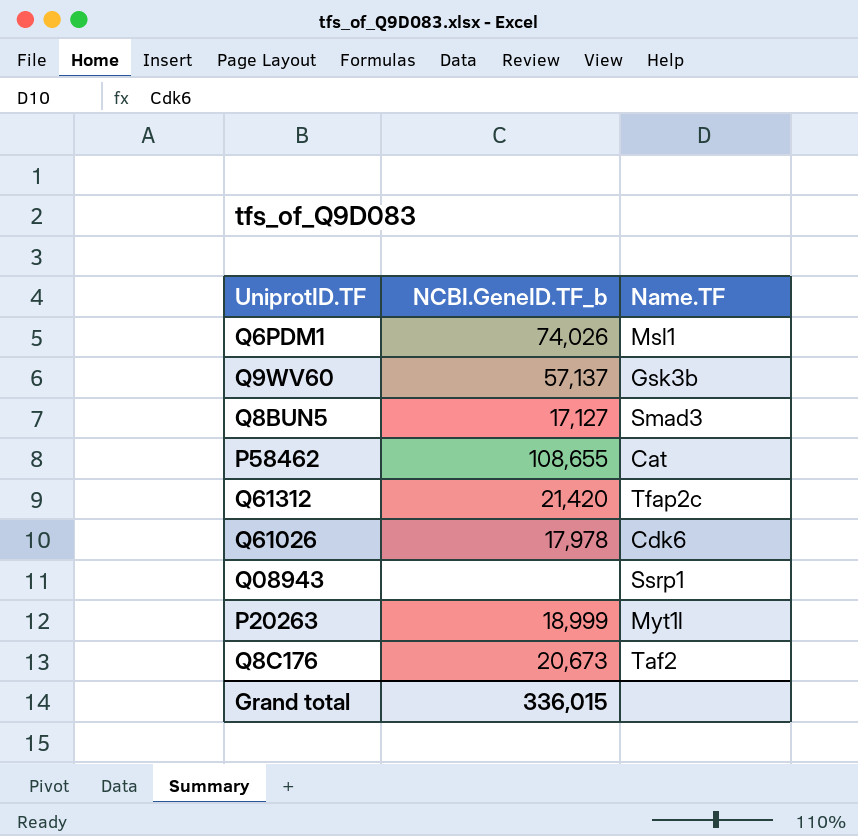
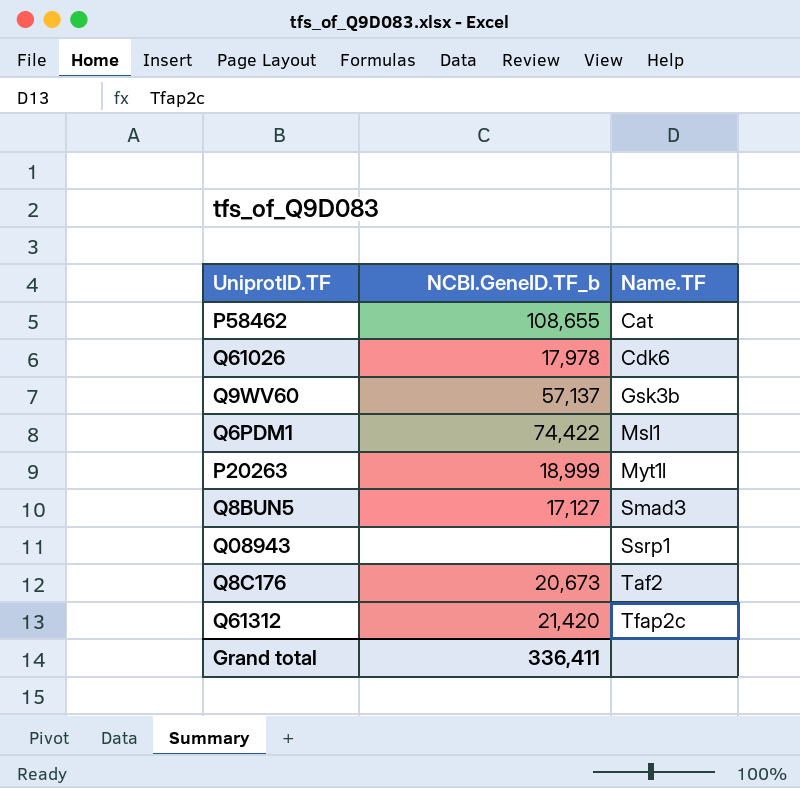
row order: none -> Name.TF ascending
Q6PDM1 | NCBI.GeneID.TF_b: 74,026 -> 74,422
Grand total | NCBI.GeneID.TF_b: 336,015 -> 336,411

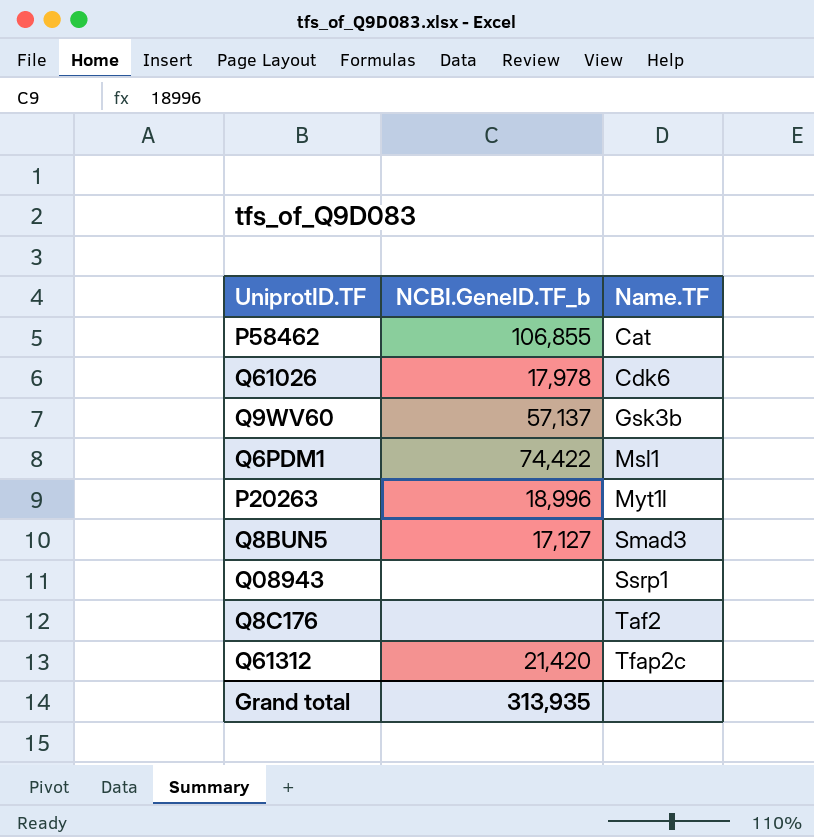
P58462 | NCBI.GeneID.TF_b: 108,655 -> 106,855
P20263 | NCBI.GeneID.TF_b: 18,999 -> 18,996
Q8C176 | NCBI.GeneID.TF_b: 20,673 -> none
Grand total | NCBI.GeneID.TF_b: 336,411 -> 313,935

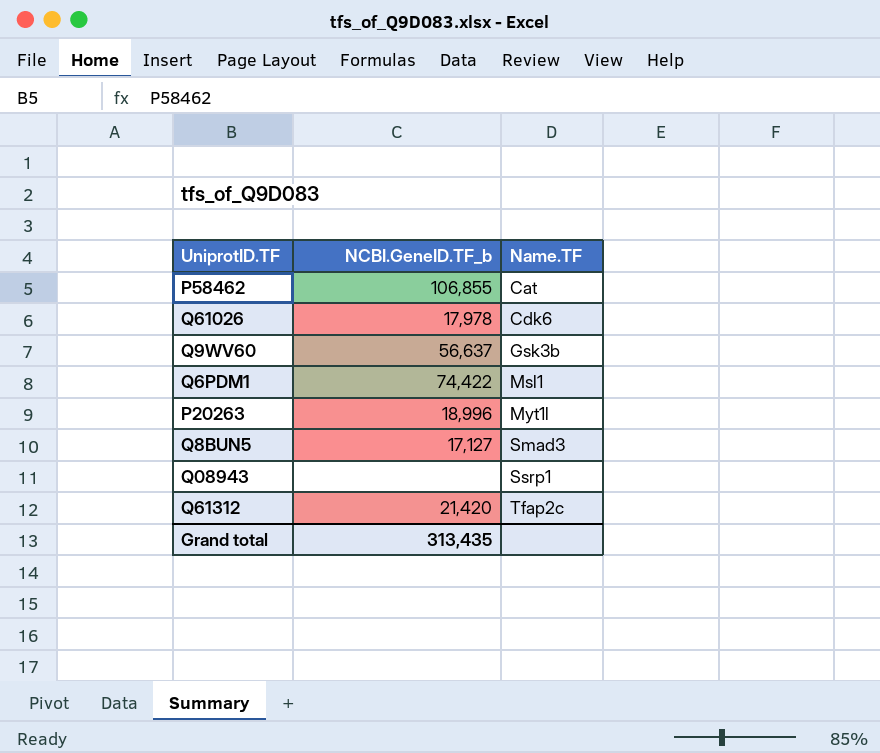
row Q8C176: none | Taf2 -> none
Q9WV60 | NCBI.GeneID.TF_b: 57,137 -> 56,637
Grand total | NCBI.GeneID.TF_b: 313,935 -> 313,435

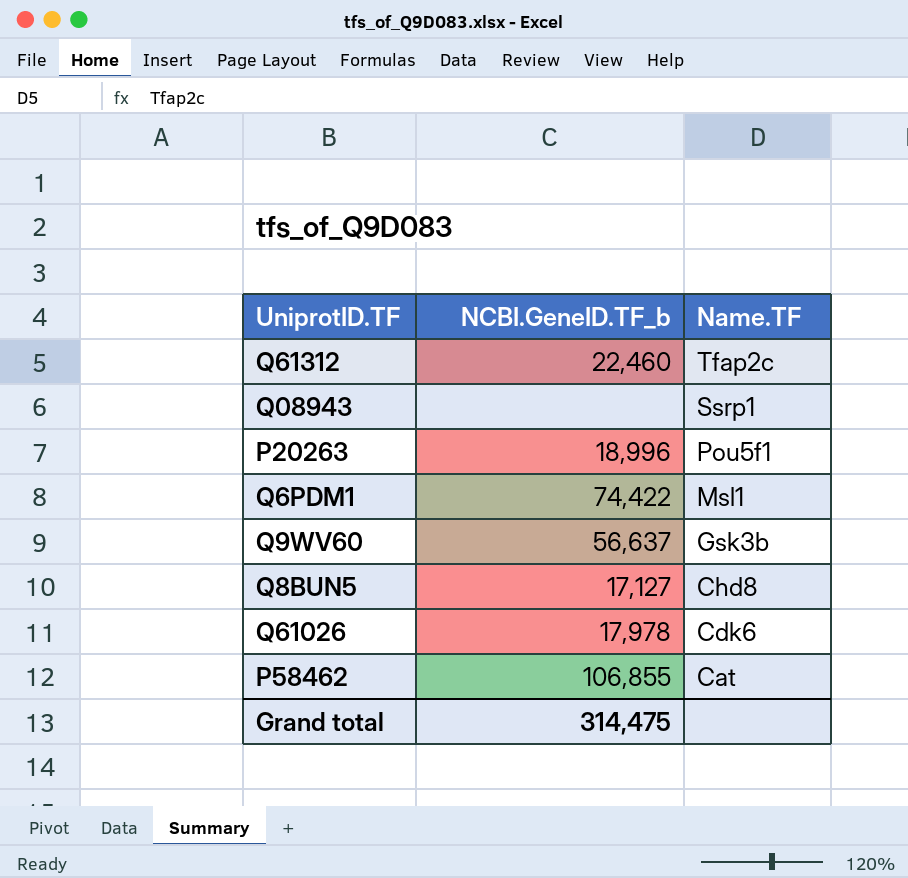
row order: Name.TF ascending -> Name.TF descending
Q61312 | NCBI.GeneID.TF_b: 21,420 -> 22,460
P20263 | Name.TF: Myt1l -> Pou5f1
Q8BUN5 | Name.TF: Smad3 -> Chd8
Grand total | NCBI.GeneID.TF_b: 313,435 -> 314,475

